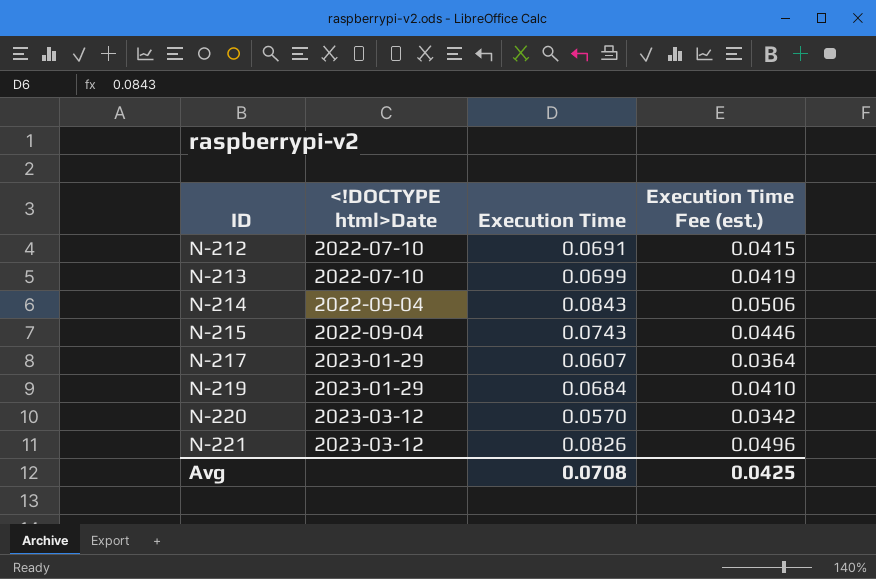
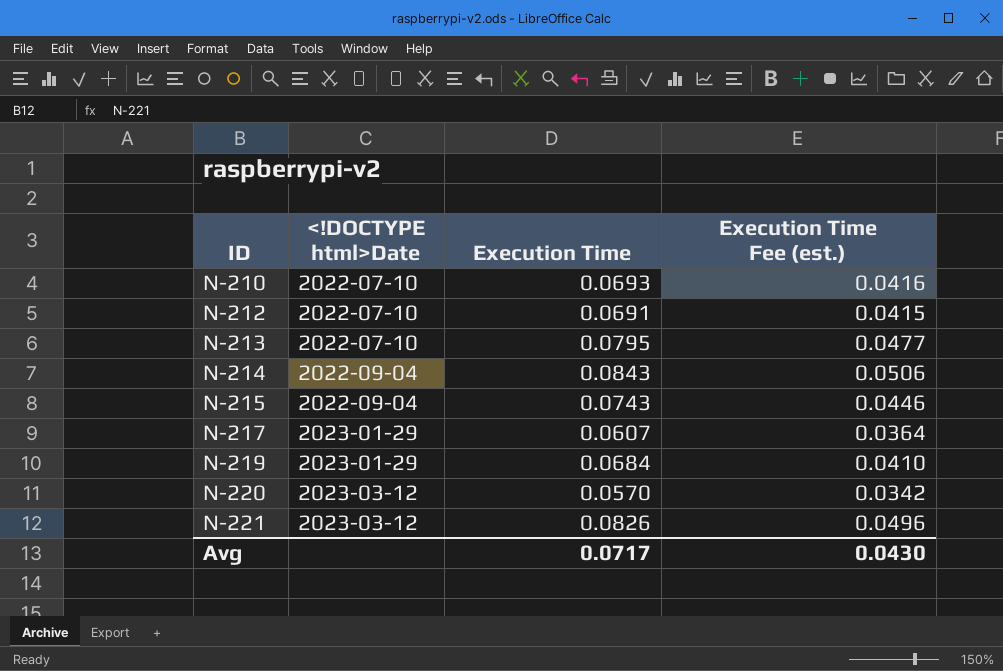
row N-210: none -> 2022-07-10 | 0.0693 | 0.0416
N-213 | Execution Time: 0.0699 -> 0.0795
N-213 | Execution Time Fee (est.): 0.0419 -> 0.0477
Avg | Execution Time: 0.0708 -> 0.0717
Avg | Execution Time Fee (est.): 0.0425 -> 0.0430

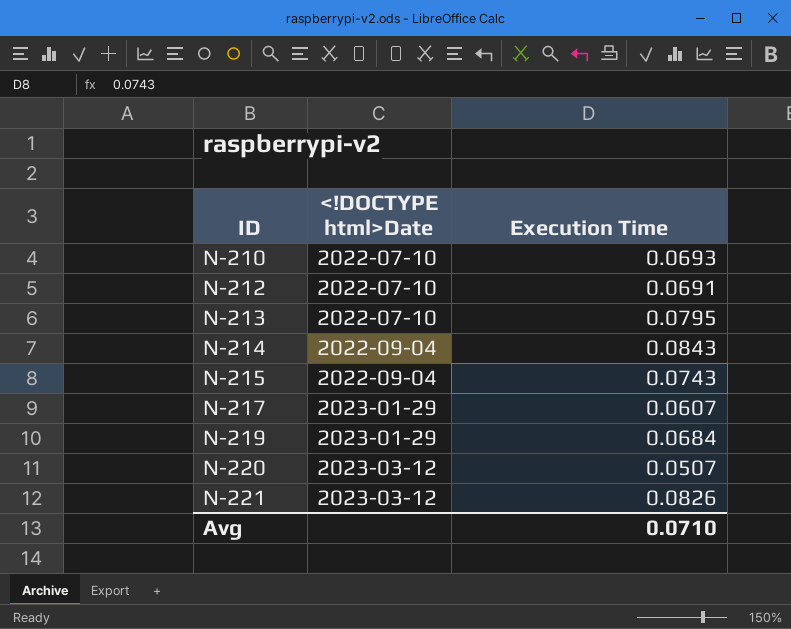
column Execution Time Fee (est.) | formula: [Execution Time] * 0.6 -> none
N-220 | Execution Time: 0.0570 -> 0.0507
Avg | Execution Time: 0.0717 -> 0.0710

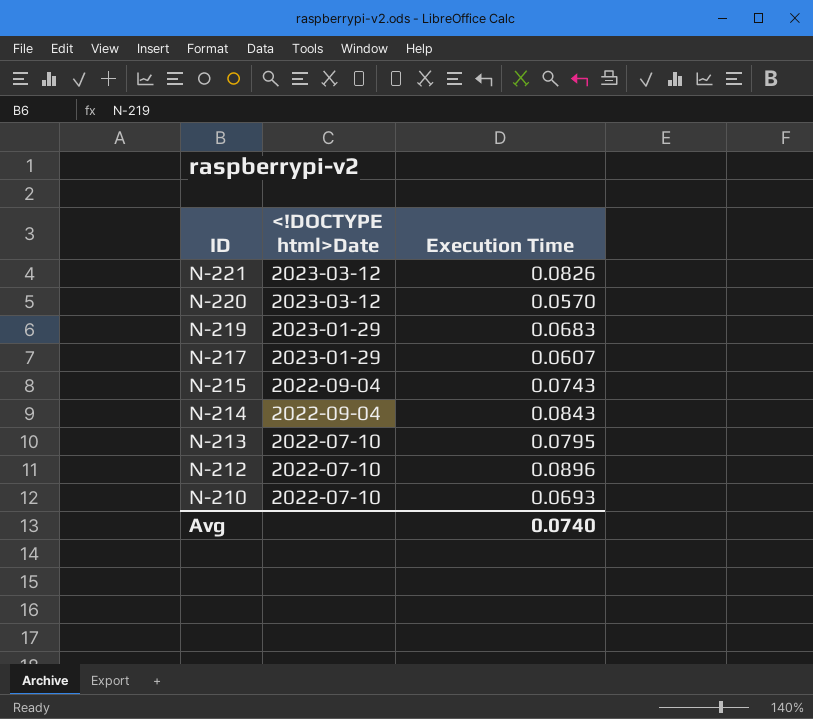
row order: ID ascending -> ID descending
N-220 | Execution Time: 0.0507 -> 0.0570
N-219 | Execution Time: 0.0684 -> 0.0683
N-212 | Execution Time: 0.0691 -> 0.0896
Avg | Execution Time: 0.0710 -> 0.0740

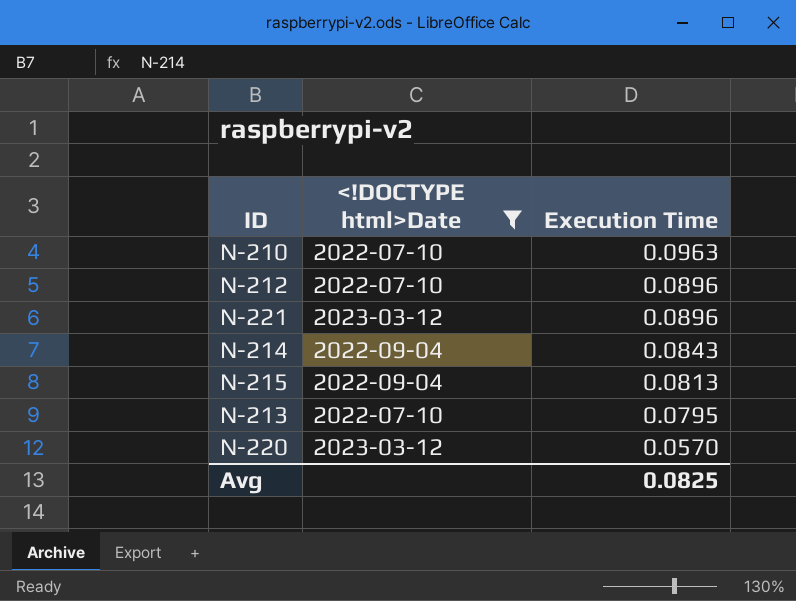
filter: none -> <!DOCTYPE html>Date != 2023-01-29
row order: ID descending -> Execution Time descending
N-210 | Execution Time: 0.0693 -> 0.0963
N-221 | Execution Time: 0.0826 -> 0.0896
N-215 | Execution Time: 0.0743 -> 0.0813
Avg | Execution Time: 0.0740 -> 0.0825

